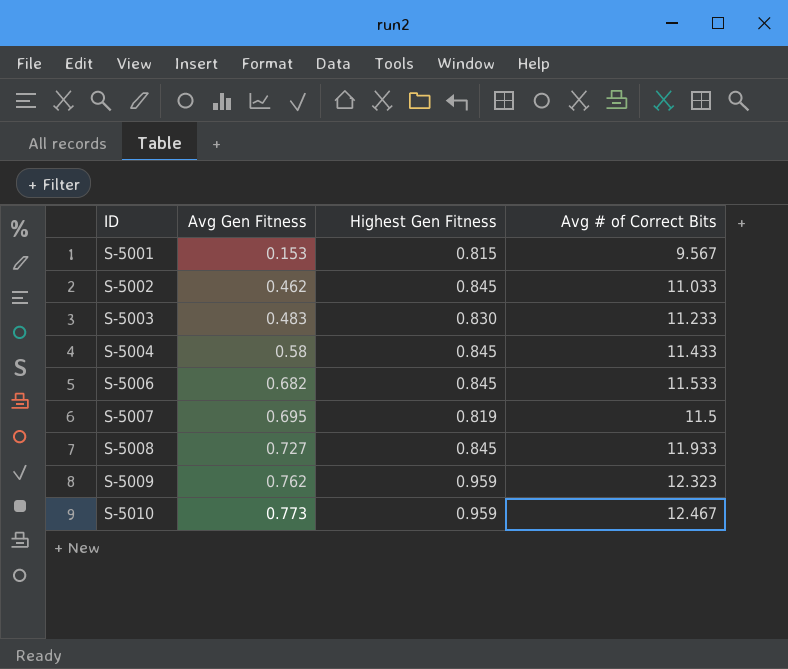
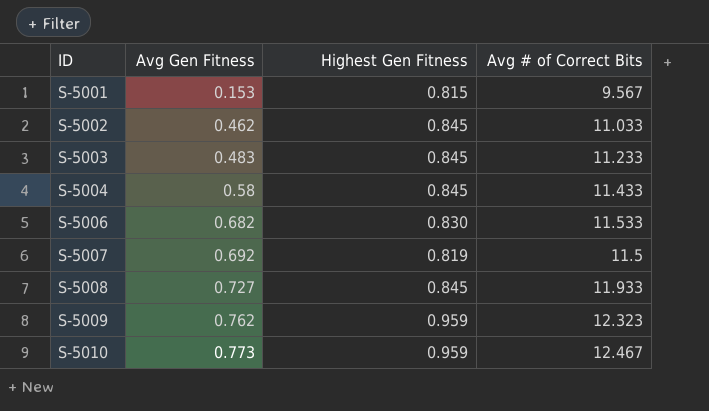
S-5003 | Highest Gen Fitness: 0.830 -> 0.845
S-5006 | Highest Gen Fitness: 0.845 -> 0.830
S-5007 | Avg Gen Fitness: 0.695 -> 0.692

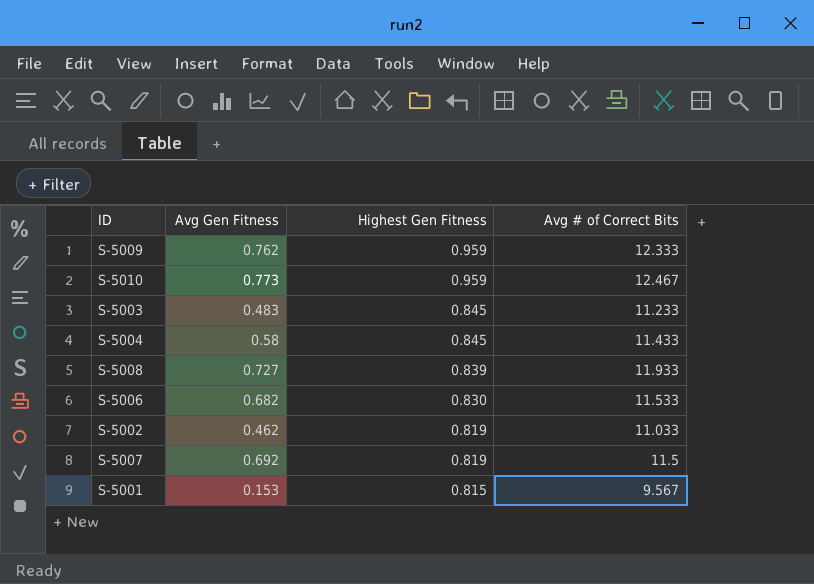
row order: ID ascending -> Highest Gen Fitness descending
S-5009 | Avg # of Correct Bits: 12.323 -> 12.333
S-5008 | Highest Gen Fitness: 0.845 -> 0.839
S-5002 | Highest Gen Fitness: 0.845 -> 0.819

